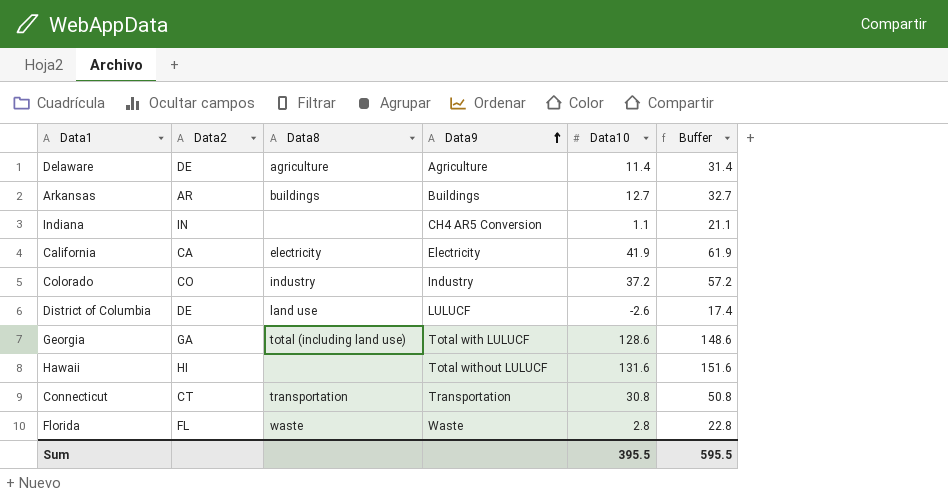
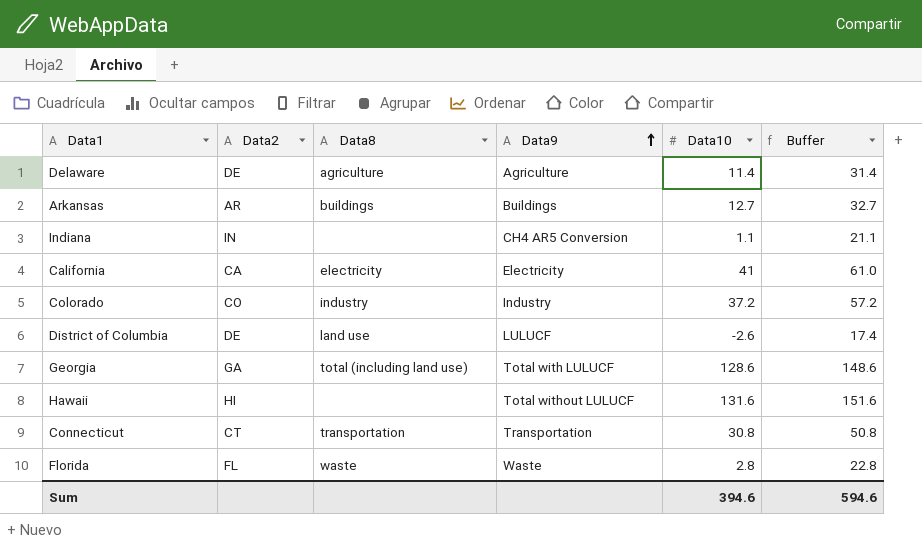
California | Data10: 41.9 -> 41
California | Buffer: 61.9 -> 61.0
Sum | Data10: 395.5 -> 394.6
Sum | Buffer: 595.5 -> 594.6

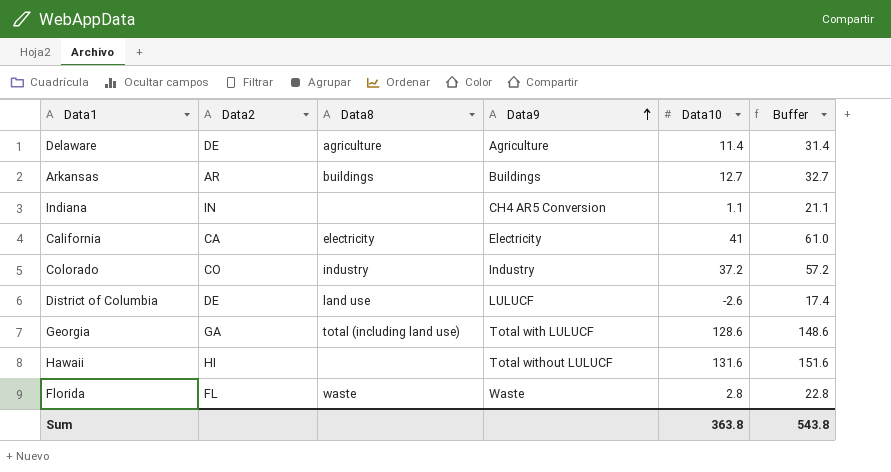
row Connecticut: CT | transportation | Transportation | 30.8 | 50.8 -> none
Sum | Data10: 394.6 -> 363.8
Sum | Buffer: 594.6 -> 543.8

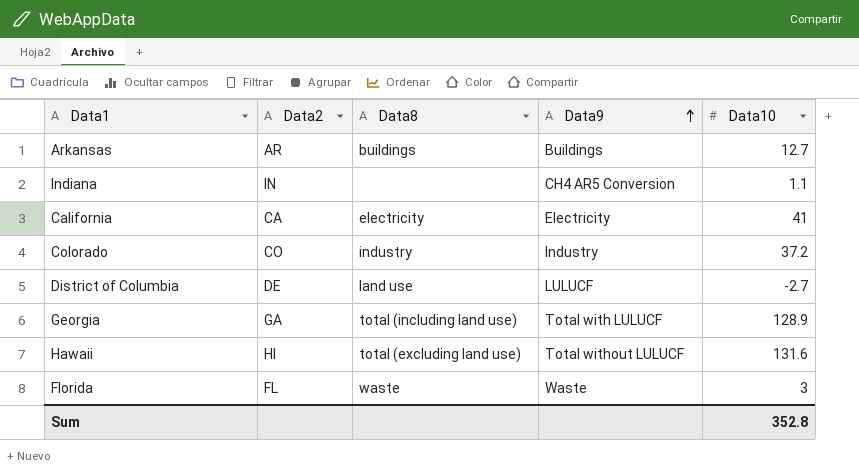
column Buffer | formula: [Data10] + 20 -> none
row Delaware: DE | agriculture | Agriculture | 11.4 | 31.4 -> none
District of Columbia | Data10: -2.6 -> -2.7
Georgia | Data10: 128.6 -> 128.9
Hawaii | Data8: none -> total (excluding land use)
Florida | Data10: 2.8 -> 3
Sum | Data10: 363.8 -> 352.8

